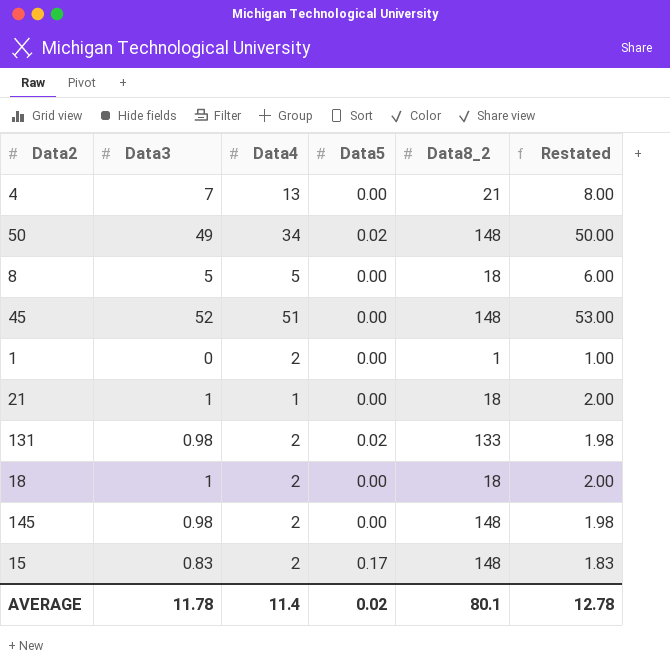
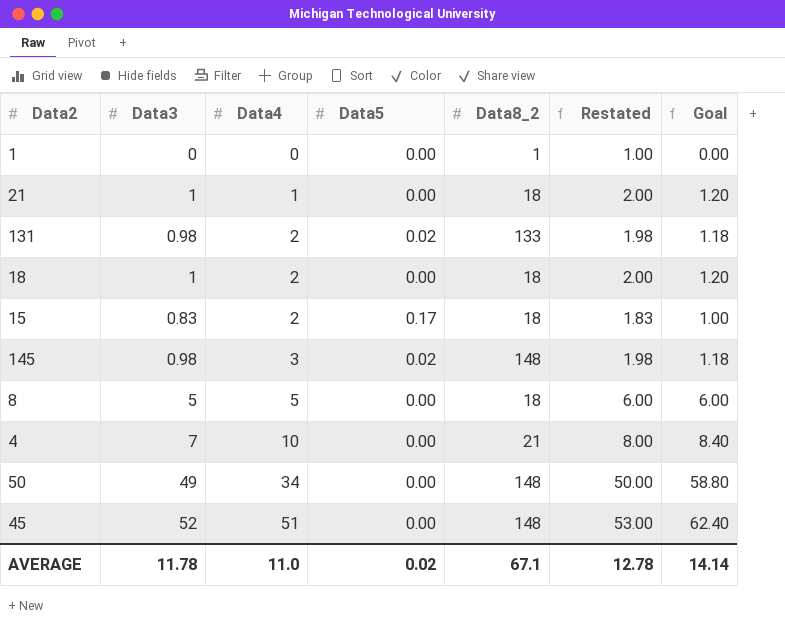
row order: none -> Data4 ascending
column Goal | formula: none -> [Data3] * 1.2
1 | Data4: 2 -> 0
15 | Data8_2: 148 -> 18
145 | Data4: 2 -> 3
145 | Data5: 0.00 -> 0.02
4 | Data4: 13 -> 10
50 | Data5: 0.02 -> 0.00
AVERAGE | Data4: 11.4 -> 11.0
AVERAGE | Data8_2: 80.1 -> 67.1

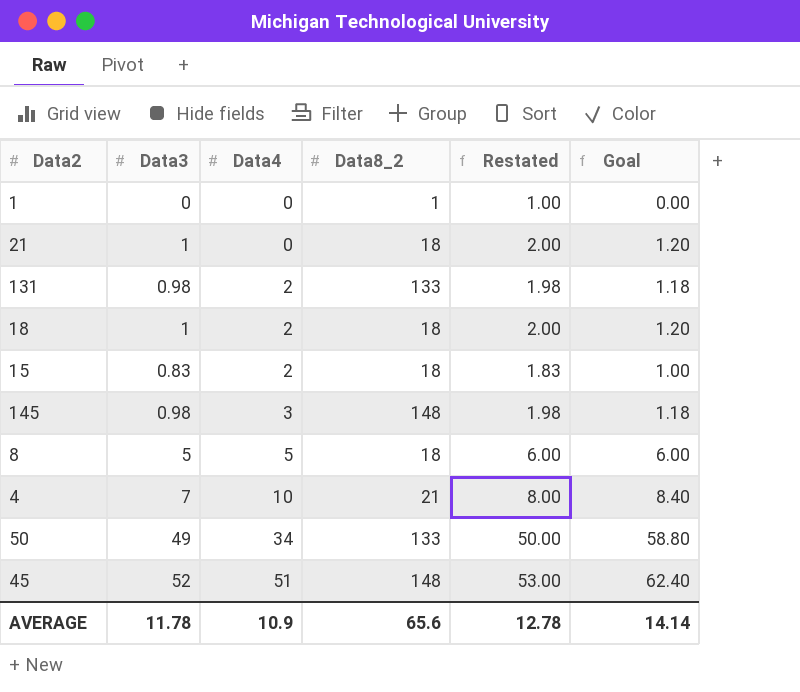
column Data5 | position: 4 -> none
21 | Data4: 1 -> 0
50 | Data8_2: 148 -> 133
AVERAGE | Data4: 11.0 -> 10.9
AVERAGE | Data8_2: 67.1 -> 65.6

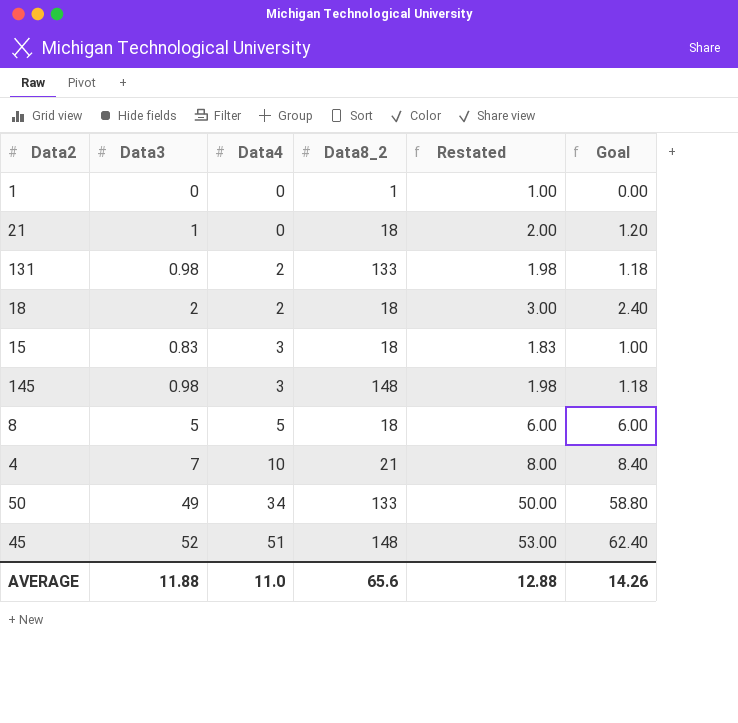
18 | Data3: 1 -> 2
18 | Restated: 2.00 -> 3.00
18 | Goal: 1.20 -> 2.40
15 | Data4: 2 -> 3
AVERAGE | Data3: 11.78 -> 11.88
AVERAGE | Data4: 10.9 -> 11.0
AVERAGE | Restated: 12.78 -> 12.88
AVERAGE | Goal: 14.14 -> 14.26

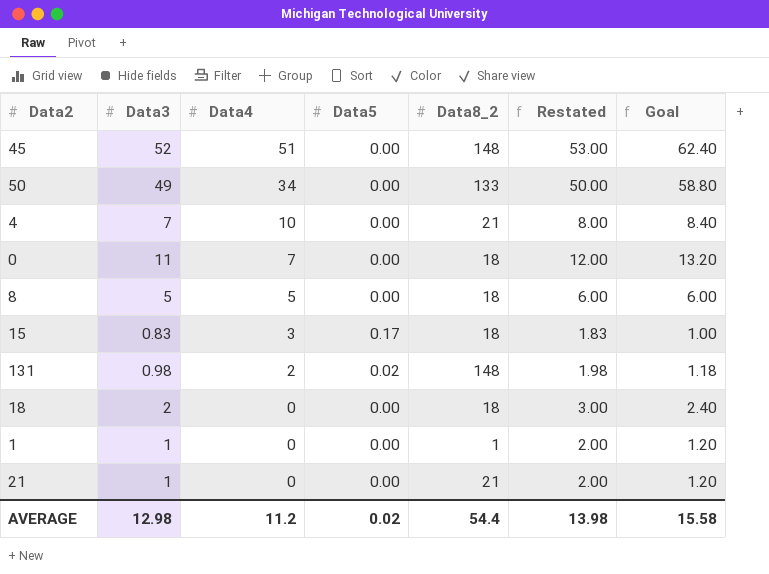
row order: Data4 ascending -> Data4 descending
column Data5 | position: none -> 4
row 145: 0.98 | 3 | 148 | 1.98 | 1.18 -> none
row 0: none -> 11 | 7 | 0.00 | 18 | 12.00 | 13.20
131 | Data8_2: 133 -> 148
18 | Data4: 2 -> 0
1 | Data3: 0 -> 1
1 | Restated: 1.00 -> 2.00
1 | Goal: 0.00 -> 1.20
21 | Data8_2: 18 -> 21
AVERAGE | Data3: 11.88 -> 12.98
AVERAGE | Data4: 11.0 -> 11.2
AVERAGE | Data8_2: 65.6 -> 54.4
AVERAGE | Restated: 12.88 -> 13.98
AVERAGE | Goal: 14.26 -> 15.58

